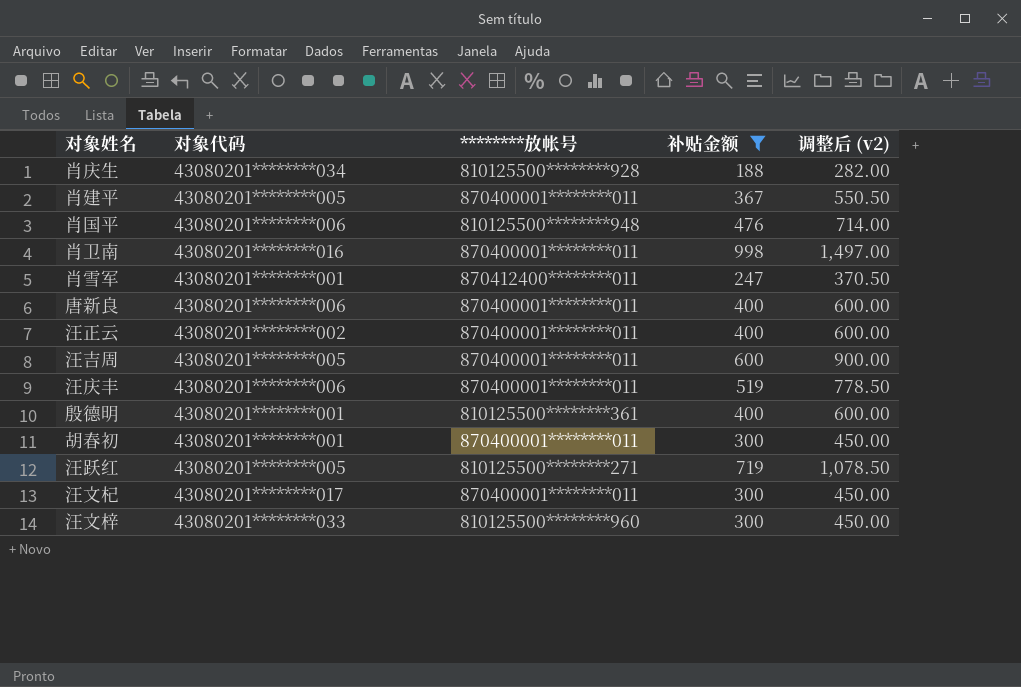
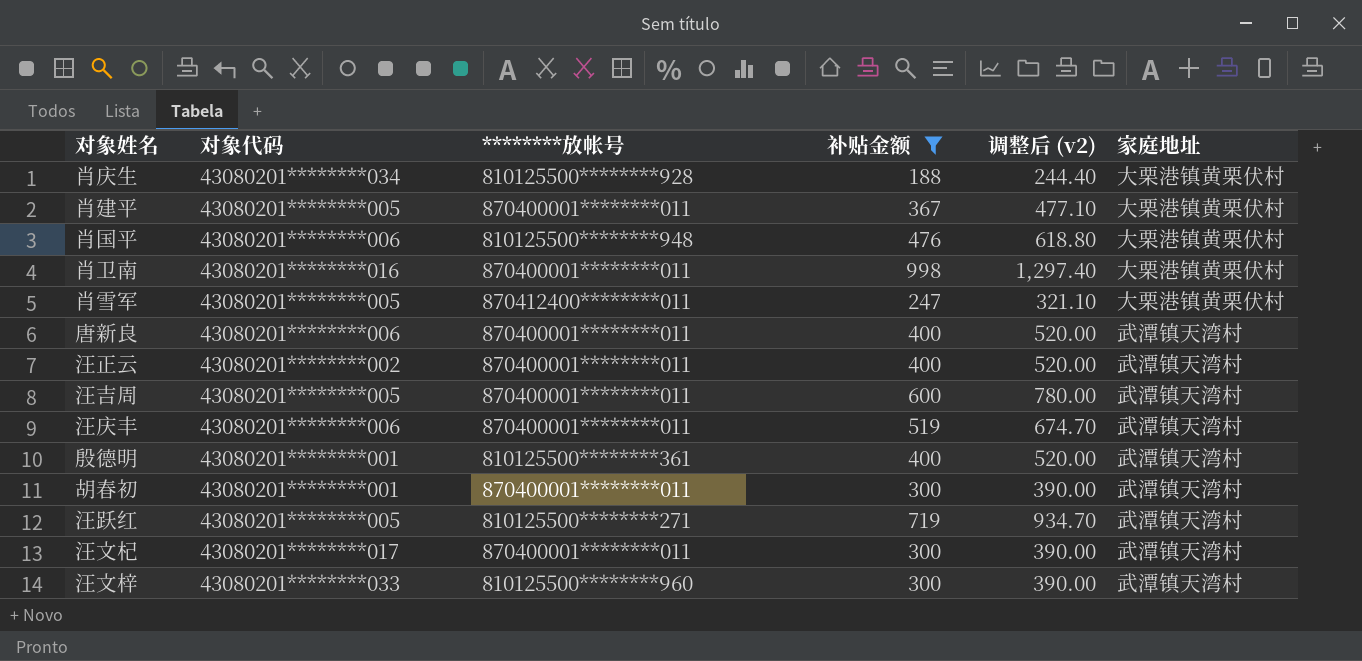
column 调整后 (v2) | formula: [补贴金额] * 1.5 -> [补贴金额] * 1.3
column 家庭地址 | position: none -> 6
肖雪军 | 对象代码: 43080201********001 -> 43080201********005

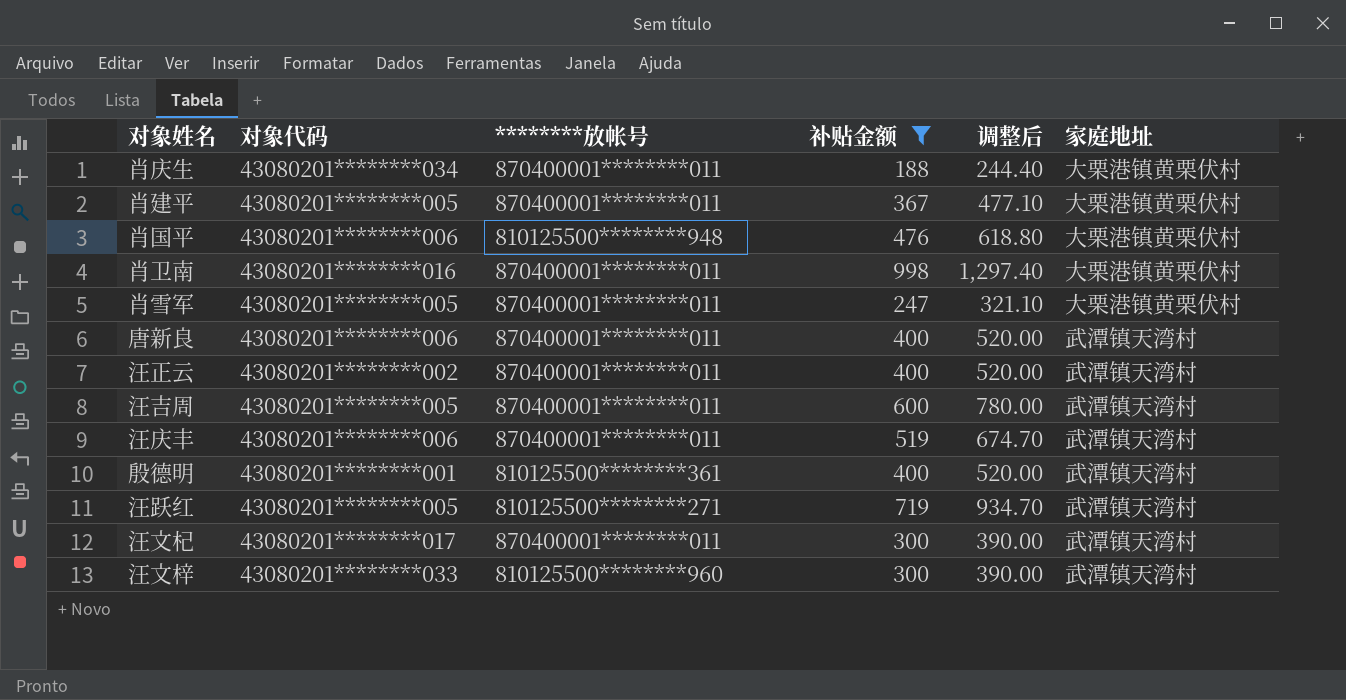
column name: 调整后 (v2) -> 调整后
row 胡春初: 43080201********001 | 870400001********011 | 300 | 390.00 | 武潭镇天湾村 -> none
肖庆生 | ********放帐号: 810125500********928 -> 870400001********011
肖雪军 | ********放帐号: 870412400********011 -> 870400001********011

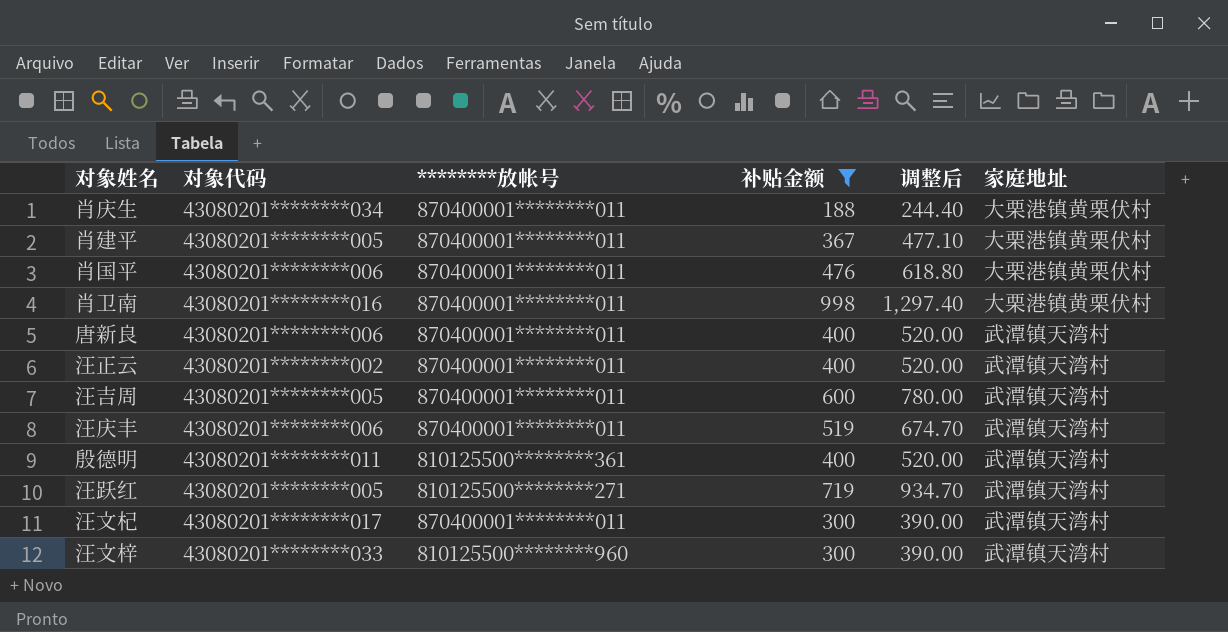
row 肖雪军: 43080201********005 | 870400001********011 | 247 | 321.10 | 大栗港镇黄栗伏村 -> none
肖国平 | ********放帐号: 810125500********948 -> 870400001********011
殷德明 | 对象代码: 43080201********001 -> 43080201********011

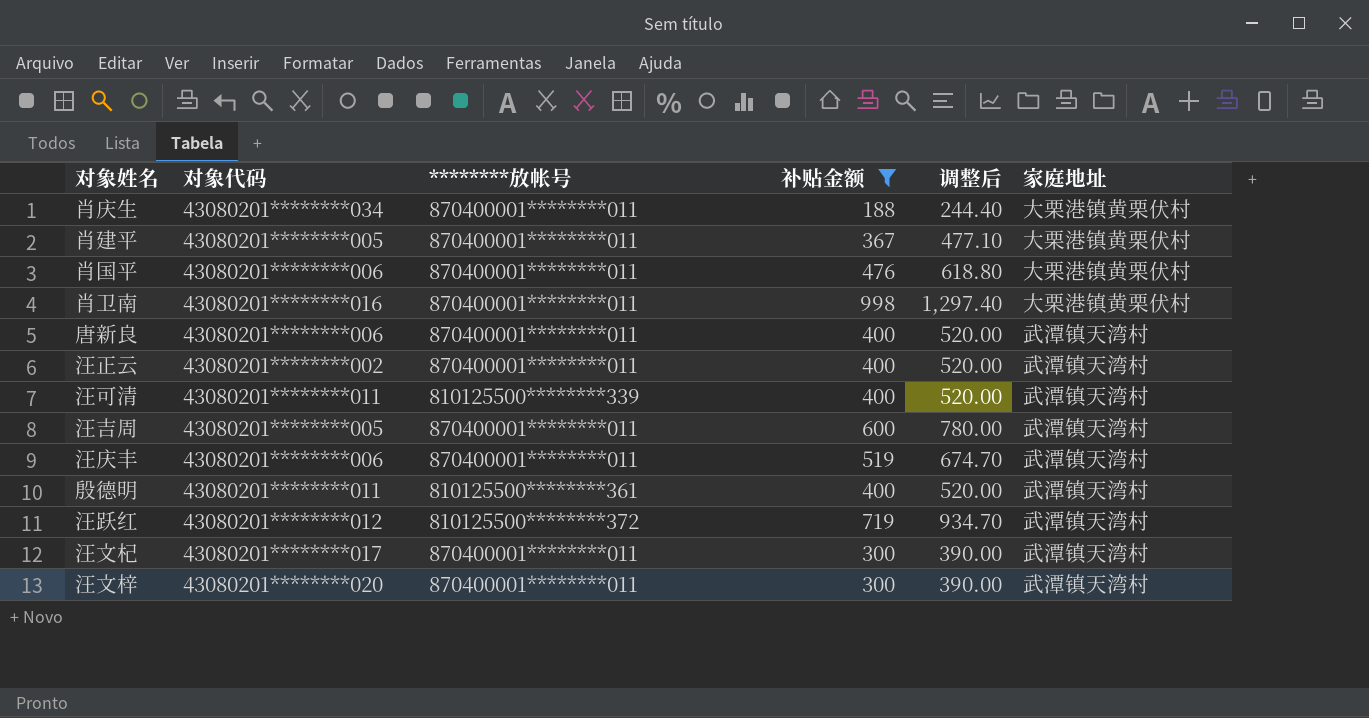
row 汪可清: none -> 43080201********011 | 810125500********339 | 400 | 520.00 | 武潭镇天湾村
汪跃红 | 对象代码: 43080201********005 -> 43080201********012
汪跃红 | ********放帐号: 810125500********271 -> 810125500********372
汪文梓 | 对象代码: 43080201********033 -> 43080201********020
汪文梓 | ********放帐号: 810125500********960 -> 870400001********011

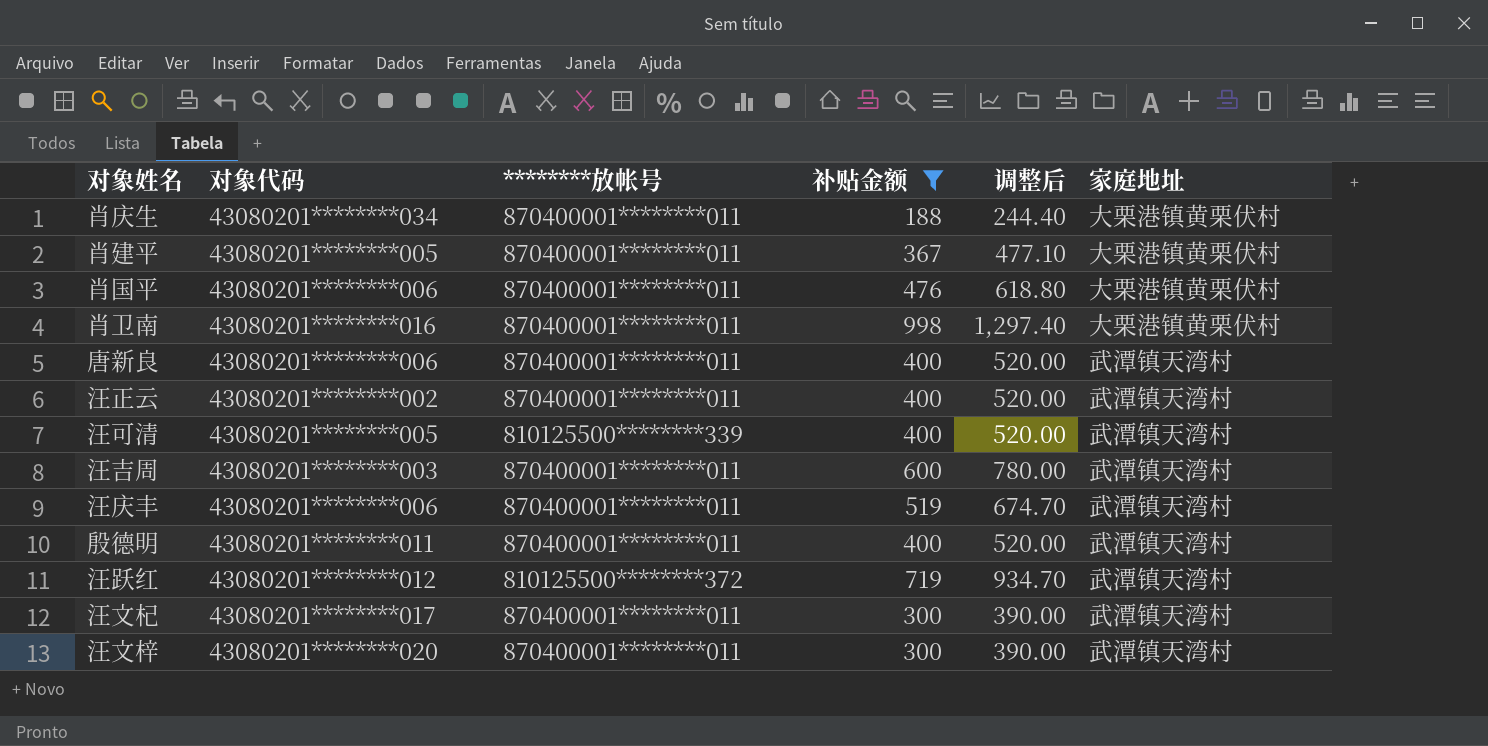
汪可清 | 对象代码: 43080201********011 -> 43080201********005
汪吉周 | 对象代码: 43080201********005 -> 43080201********003
殷德明 | ********放帐号: 810125500********361 -> 870400001********011

